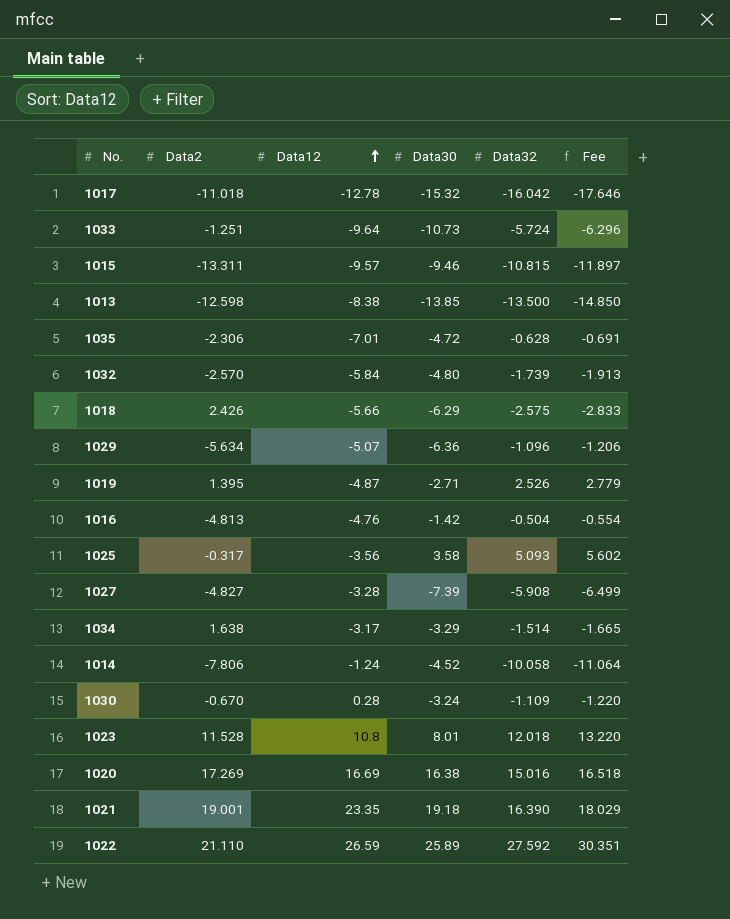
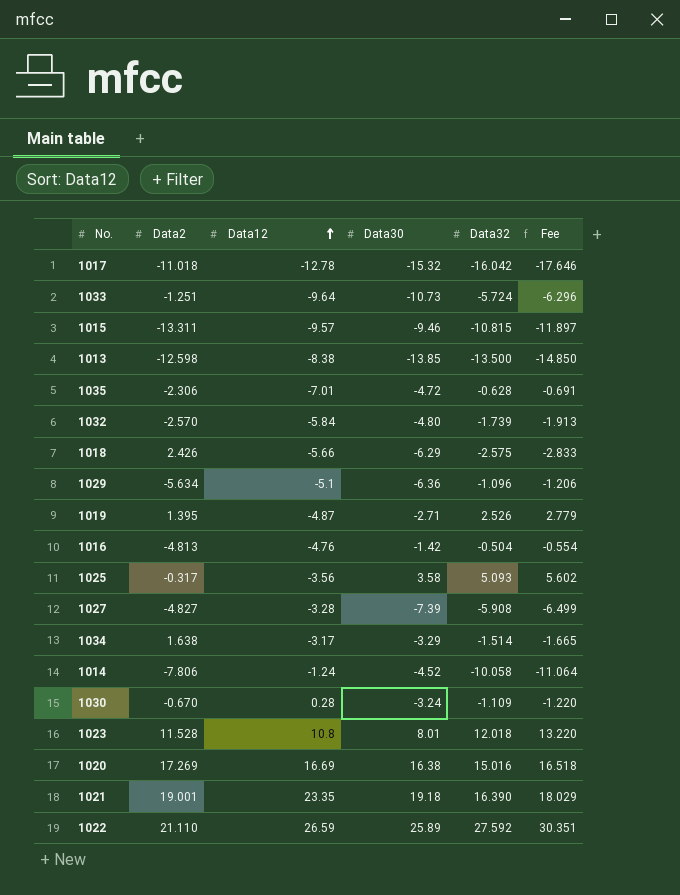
1029 | Data12: -5.07 -> -5.1

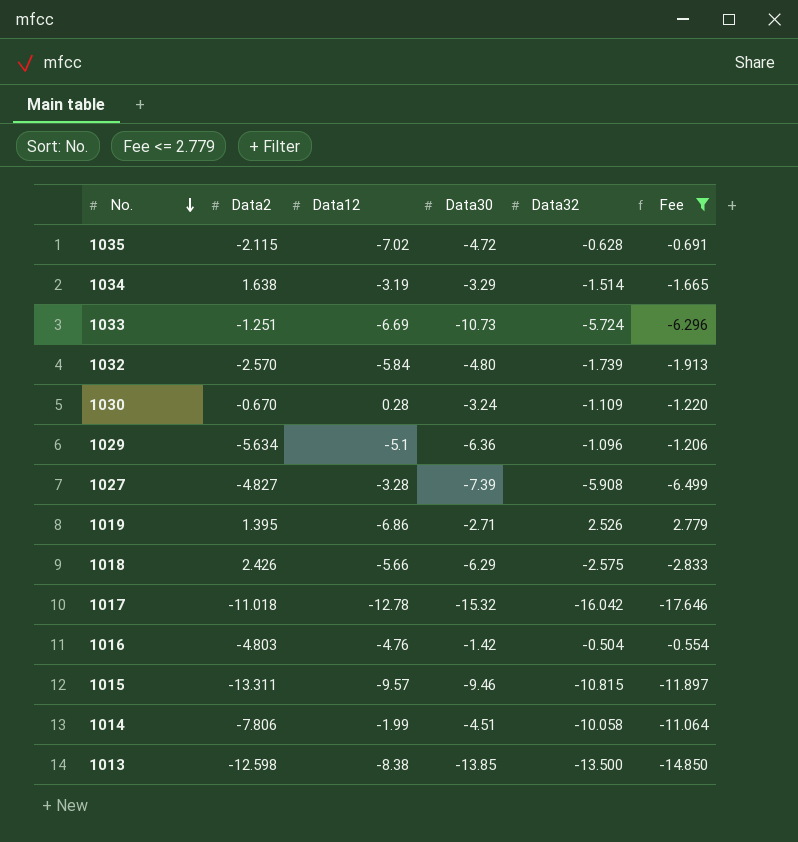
filter: none -> Fee <= 2.779
row order: Data12 ascending -> No. descending
1035 | Data2: -2.306 -> -2.115
1035 | Data12: -7.01 -> -7.02
1034 | Data12: -3.17 -> -3.19
1033 | Data12: -9.64 -> -6.69
1019 | Data12: -4.87 -> -6.86
1016 | Data2: -4.813 -> -4.803
1014 | Data12: -1.24 -> -1.99
1014 | Data30: -4.52 -> -4.51

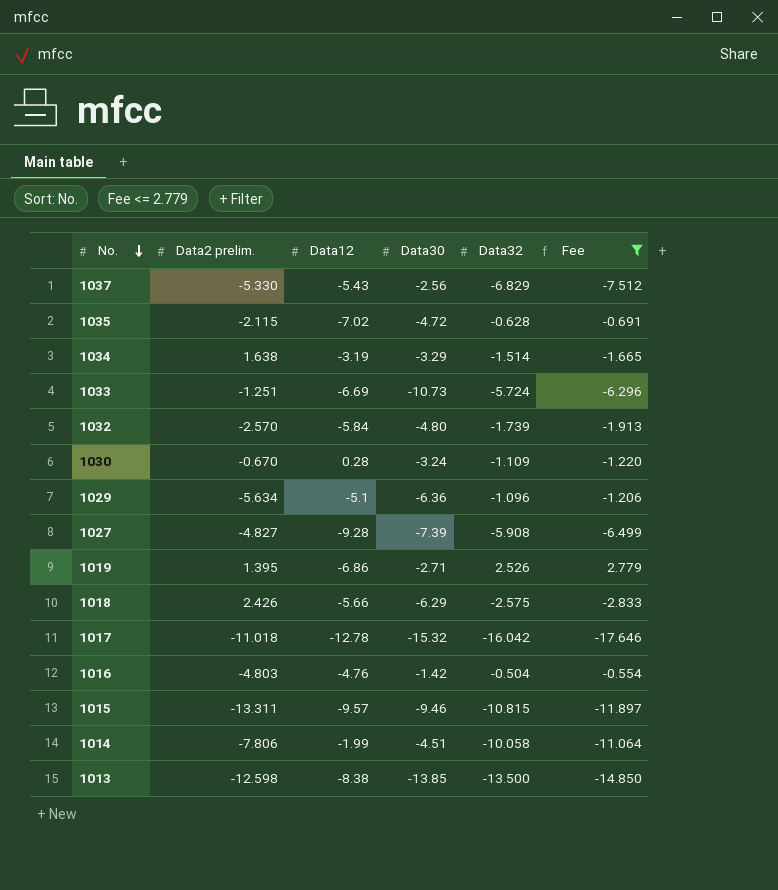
column name: Data2 -> Data2 prelim.
row 1037: none -> -5.330 | -5.43 | -2.56 | -6.829 | -7.512
1027 | Data12: -3.28 -> -9.28

